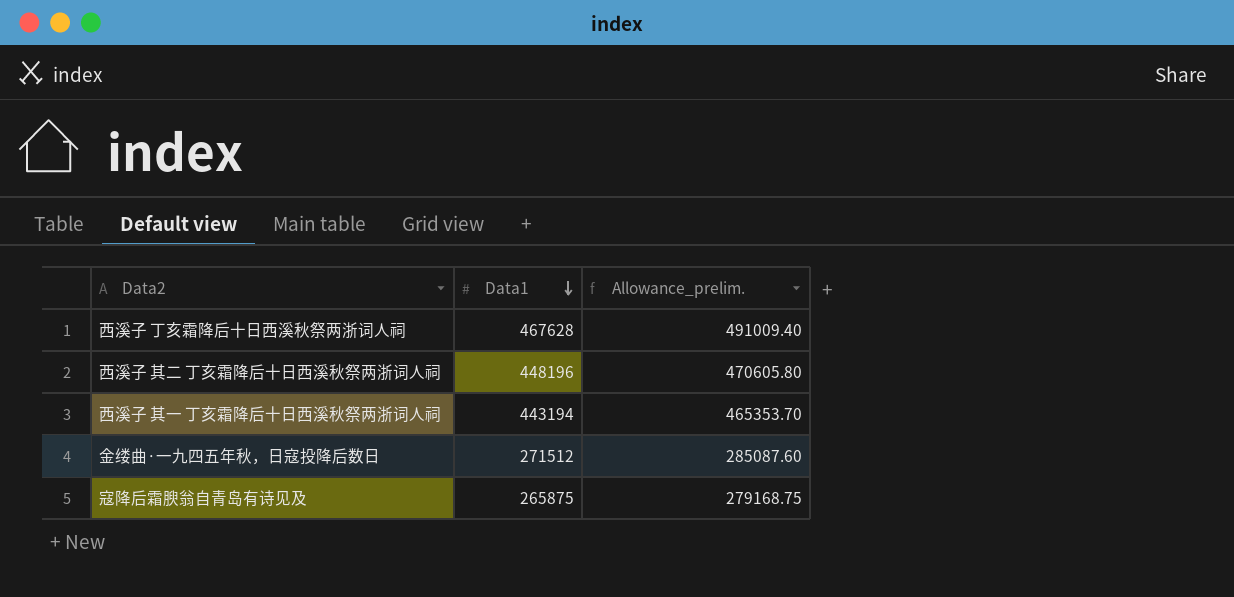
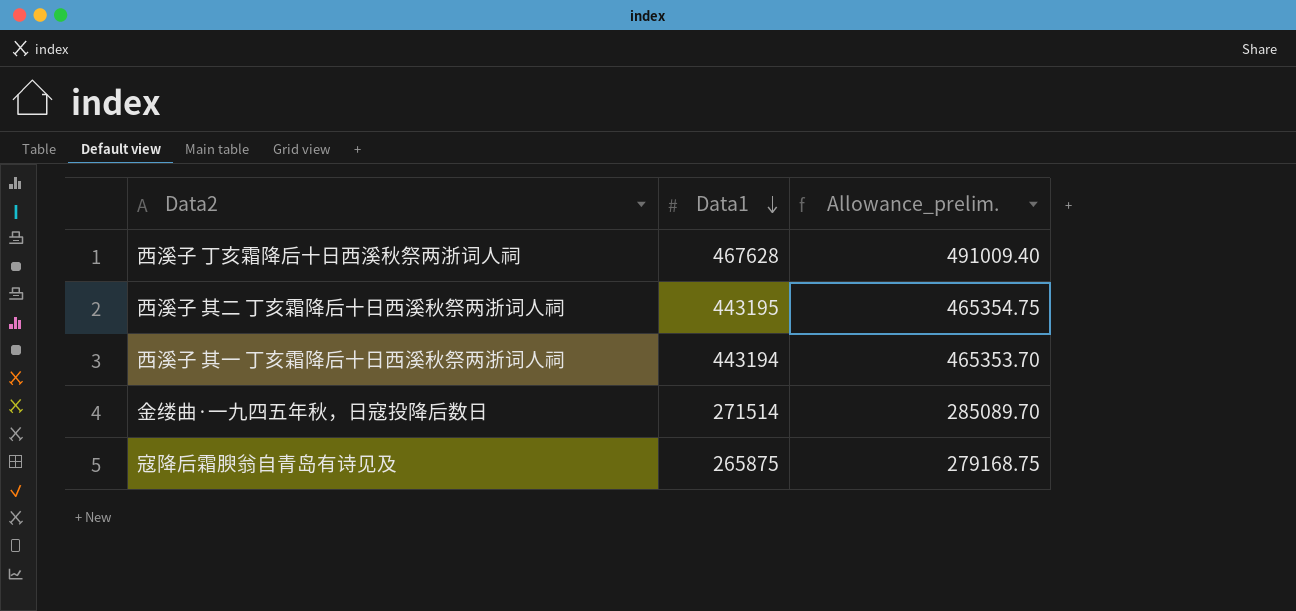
西溪子 其二 丁亥霜降后十日西溪秋祭两浙词人祠 | Data1: 448196 -> 443195
西溪子 其二 丁亥霜降后十日西溪秋祭两浙词人祠 | Allowance_prelim.: 470605.80 -> 465354.75
金缕曲·一九四五年秋，日寇投降后数日 | Data1: 271512 -> 271514
金缕曲·一九四五年秋，日寇投降后数日 | Allowance_prelim.: 285087.60 -> 285089.70

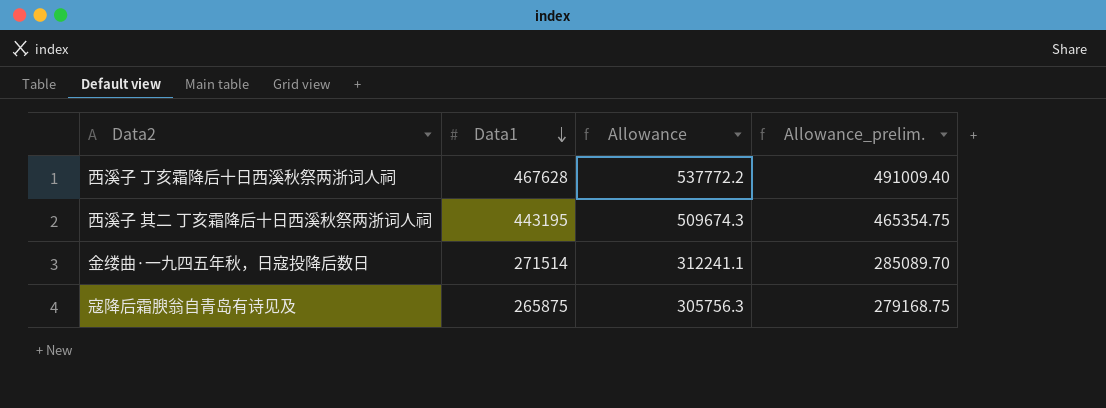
column Allowance | formula: none -> [Data1] * 1.15
row 西溪子 其一 丁亥霜降后十日西溪秋祭两浙词人祠: 443194 | 465353.70 -> none

